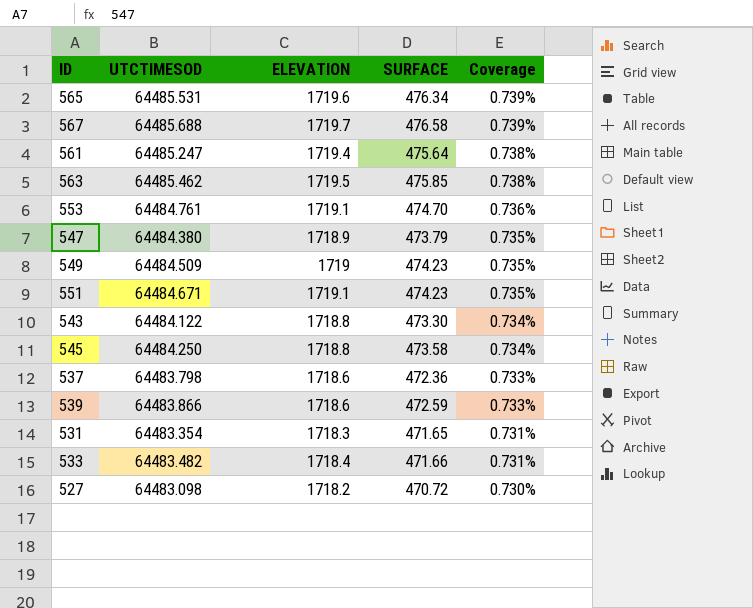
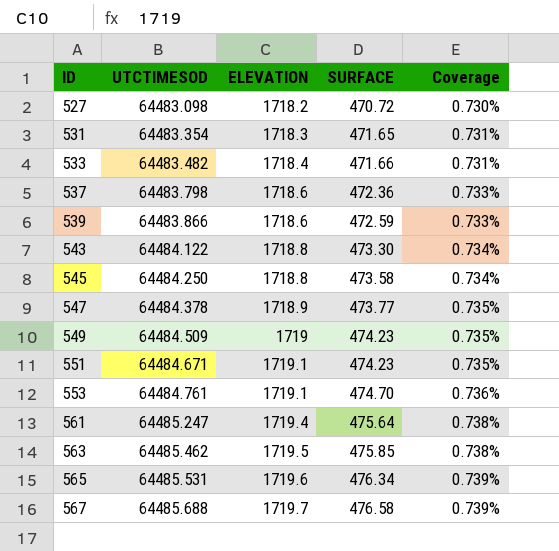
row order: Coverage descending -> ID ascending
547 | UTCTIMESOD: 64484.380 -> 64484.378
547 | SURFACE: 473.79 -> 473.77

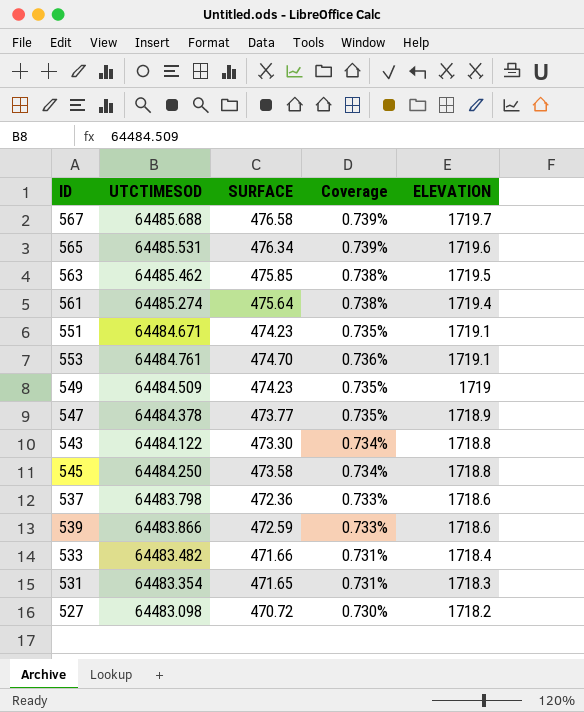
row order: ID ascending -> ELEVATION descending
column ELEVATION | position: 3 -> 5
561 | UTCTIMESOD: 64485.247 -> 64485.274

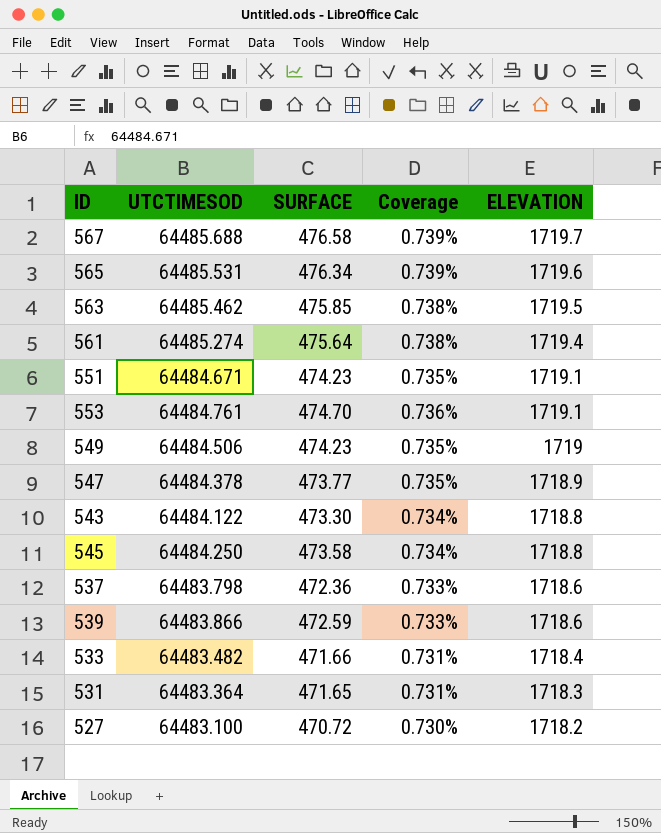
549 | UTCTIMESOD: 64484.509 -> 64484.506
531 | UTCTIMESOD: 64483.354 -> 64483.364
527 | UTCTIMESOD: 64483.098 -> 64483.100

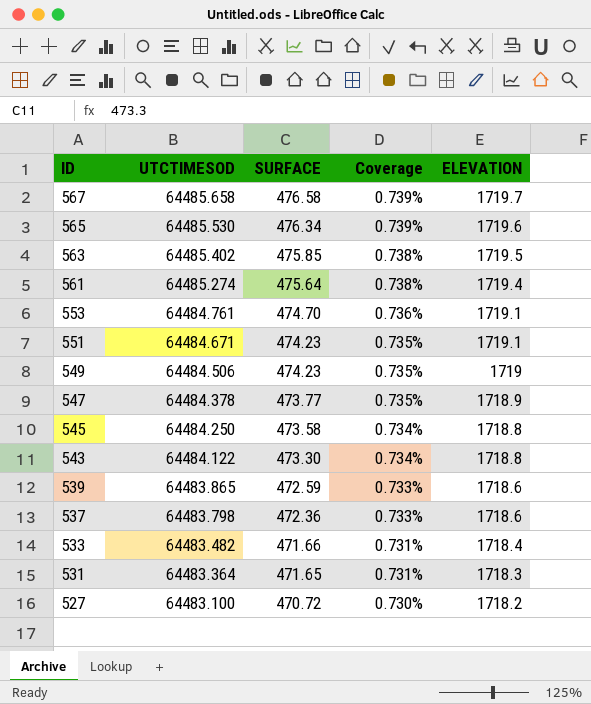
row order: ELEVATION descending -> ID descending
567 | UTCTIMESOD: 64485.688 -> 64485.658
565 | UTCTIMESOD: 64485.531 -> 64485.530
563 | UTCTIMESOD: 64485.462 -> 64485.402
539 | UTCTIMESOD: 64483.866 -> 64483.865

